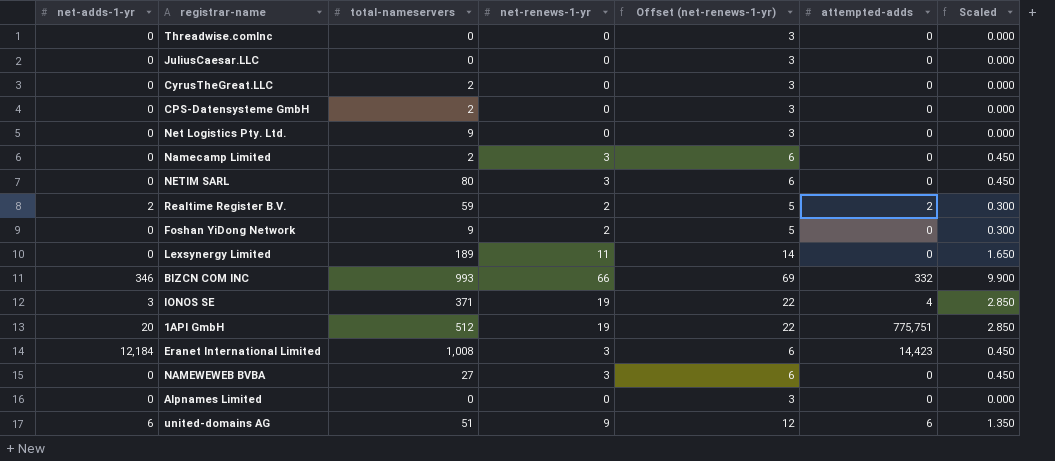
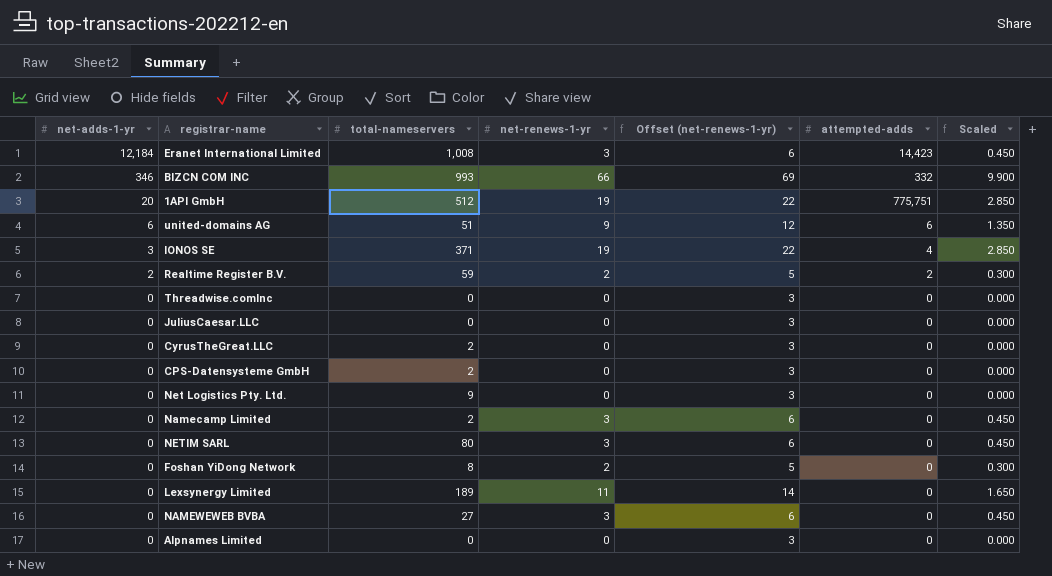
row order: none -> net-adds-1-yr descending
Foshan YiDong Network | total-nameservers: 9 -> 8

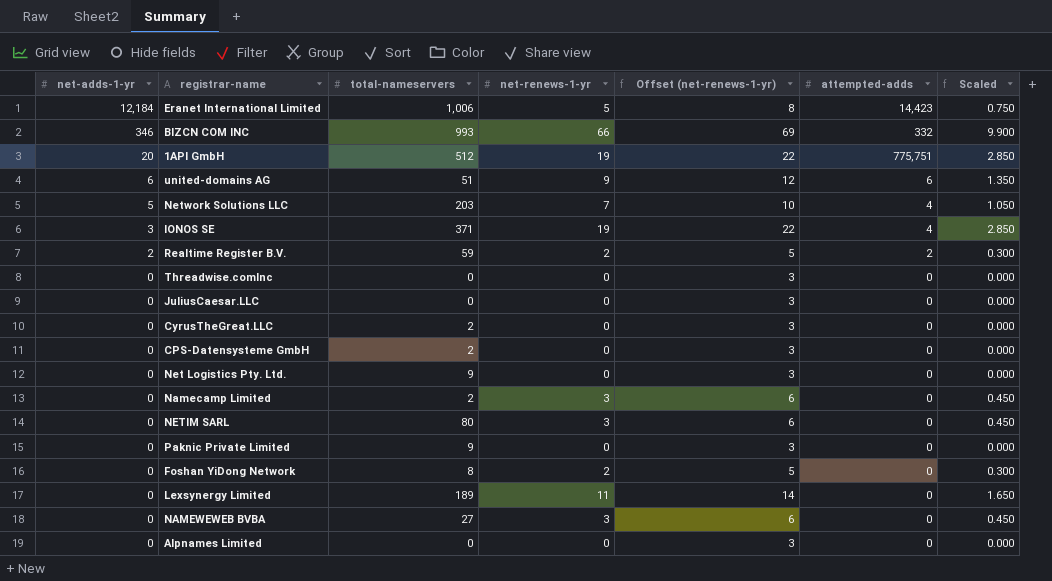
Eranet International Limited | total-nameservers: 1,008 -> 1,006
Eranet International Limited | net-renews-1-yr: 3 -> 5
Eranet International Limited | Offset (net-renews-1-yr): 6 -> 8
Eranet International Limited | Scaled: 0.450 -> 0.750
row Network Solutions LLC: none -> 5 | 203 | 7 | 10 | 4 | 1.050
row Paknic Private Limited: none -> 0 | 9 | 0 | 3 | 0 | 0.000

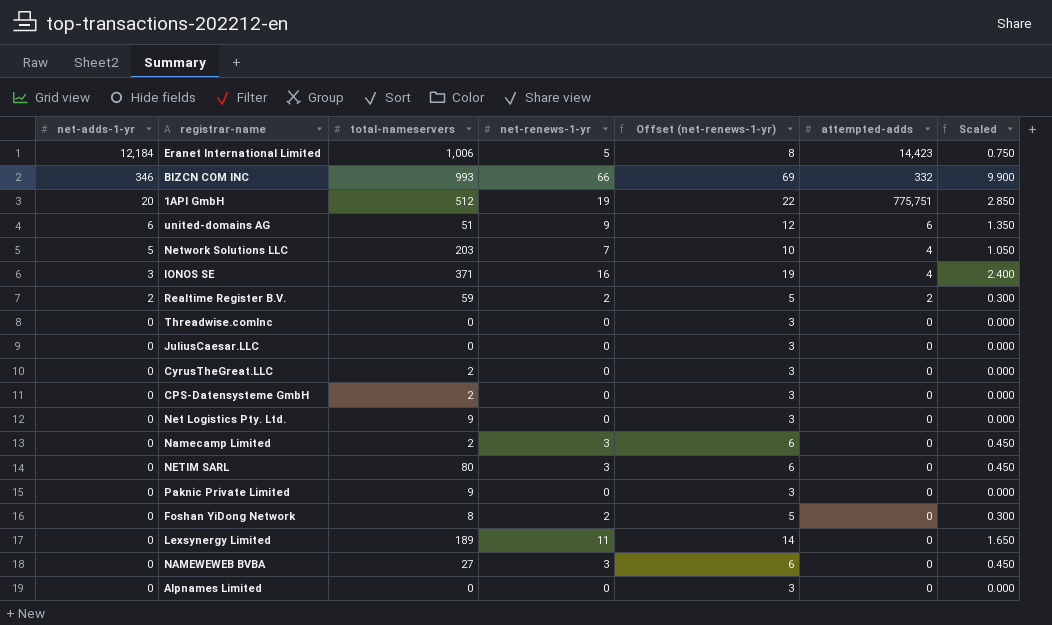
IONOS SE | net-renews-1-yr: 19 -> 16
IONOS SE | Offset (net-renews-1-yr): 22 -> 19
IONOS SE | Scaled: 2.850 -> 2.400

